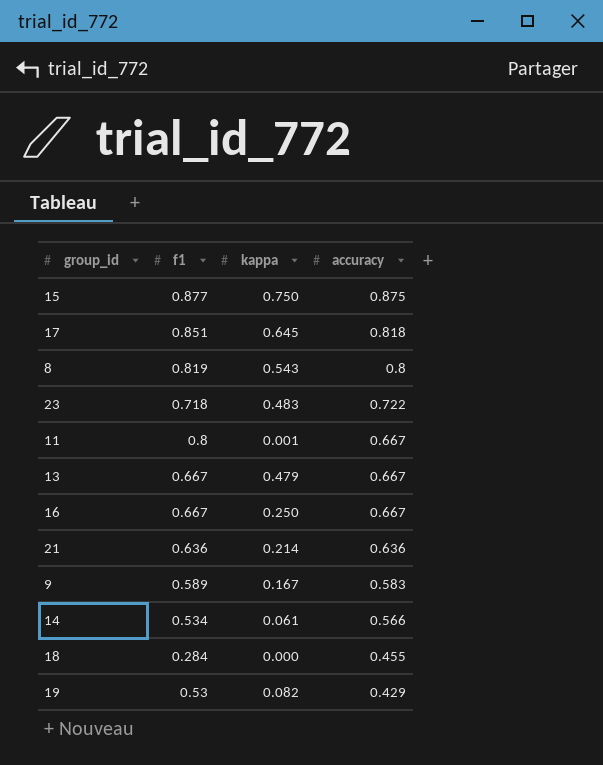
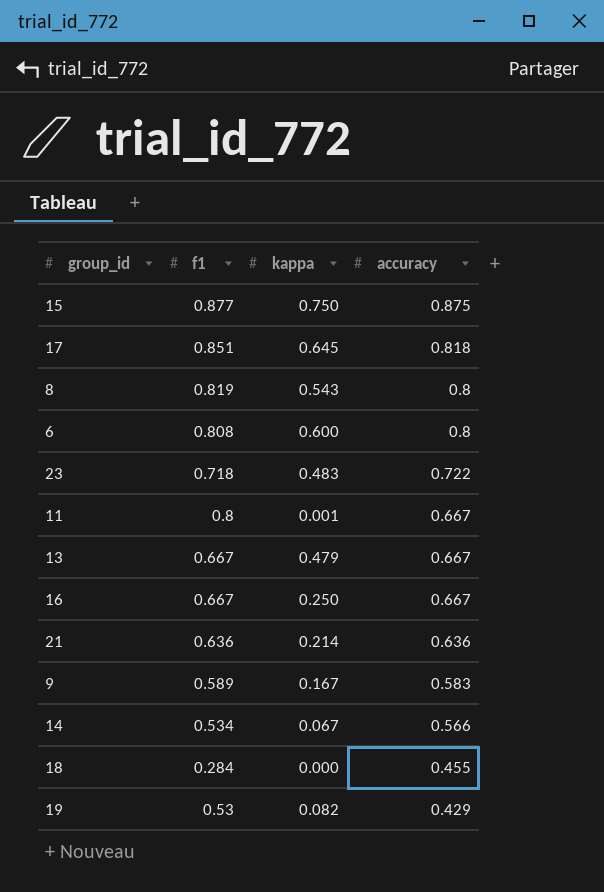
row 6: none -> 0.808 | 0.600 | 0.8
14 | kappa: 0.061 -> 0.067

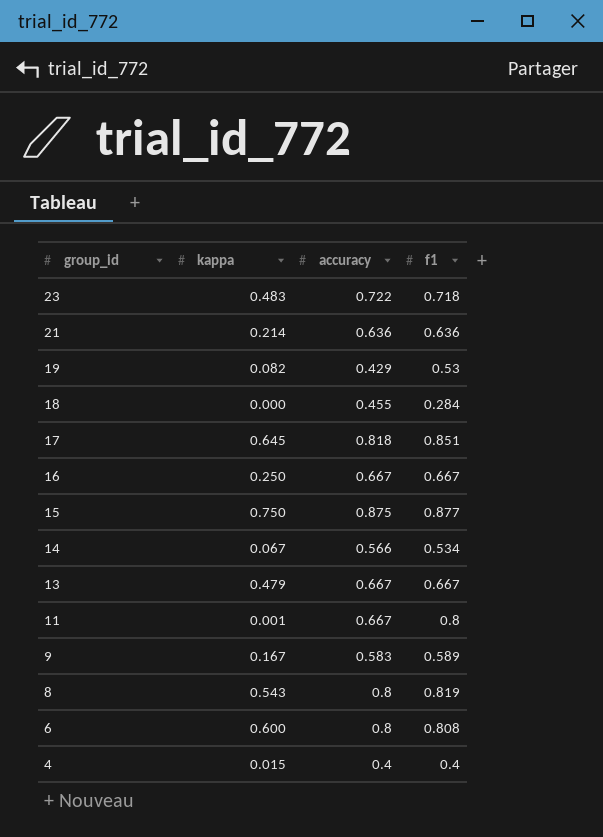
row order: accuracy descending -> group_id descending
column f1 | position: 2 -> 4
row 4: none -> 0.015 | 0.4 | 0.4

